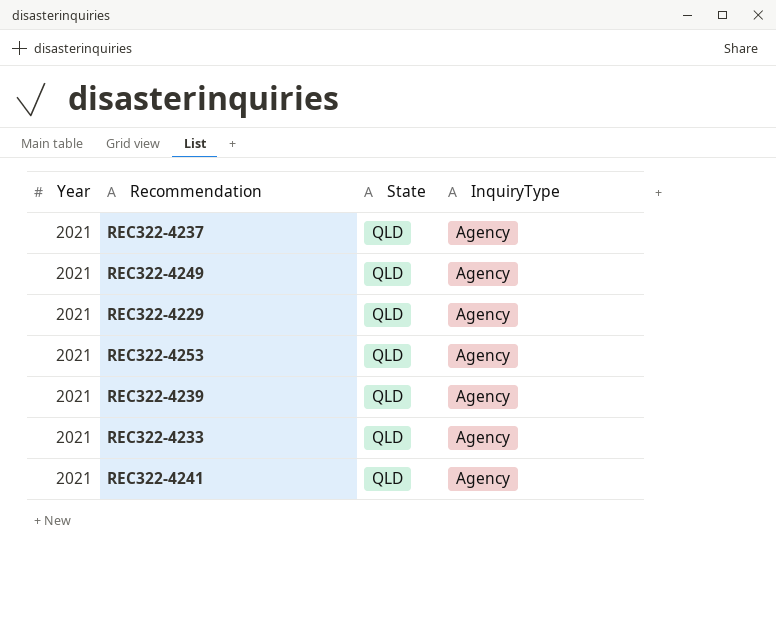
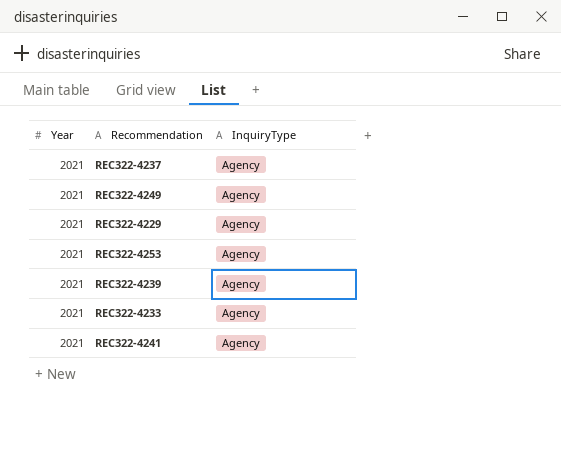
column State | position: 3 -> none

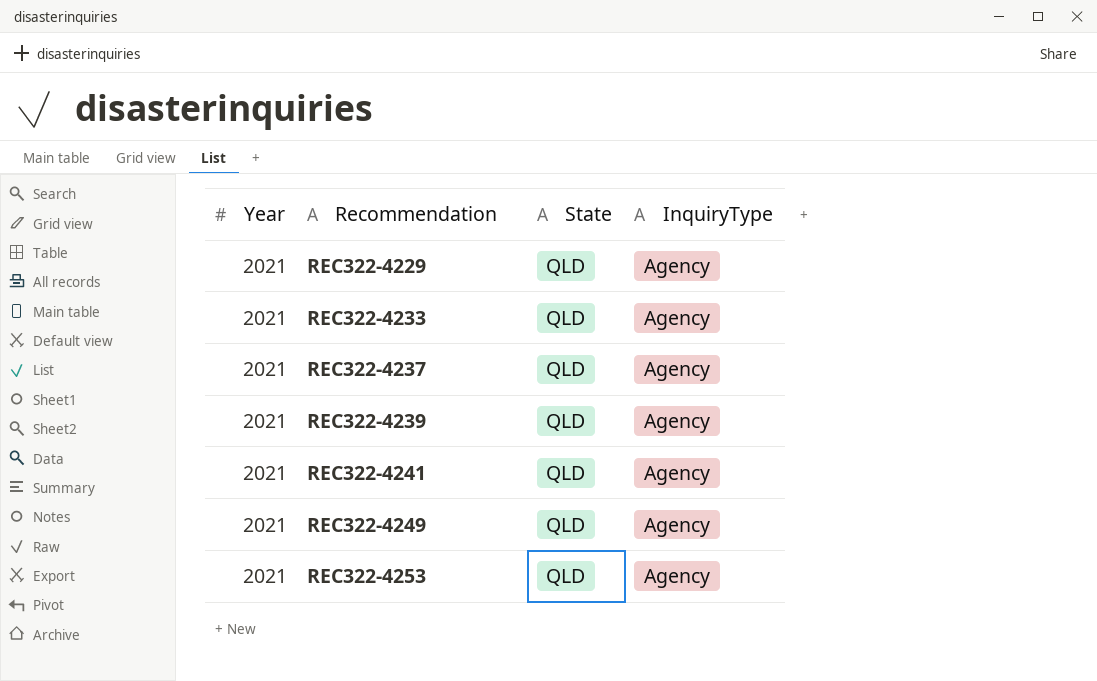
row order: none -> Recommendation ascending
column State | position: none -> 3

